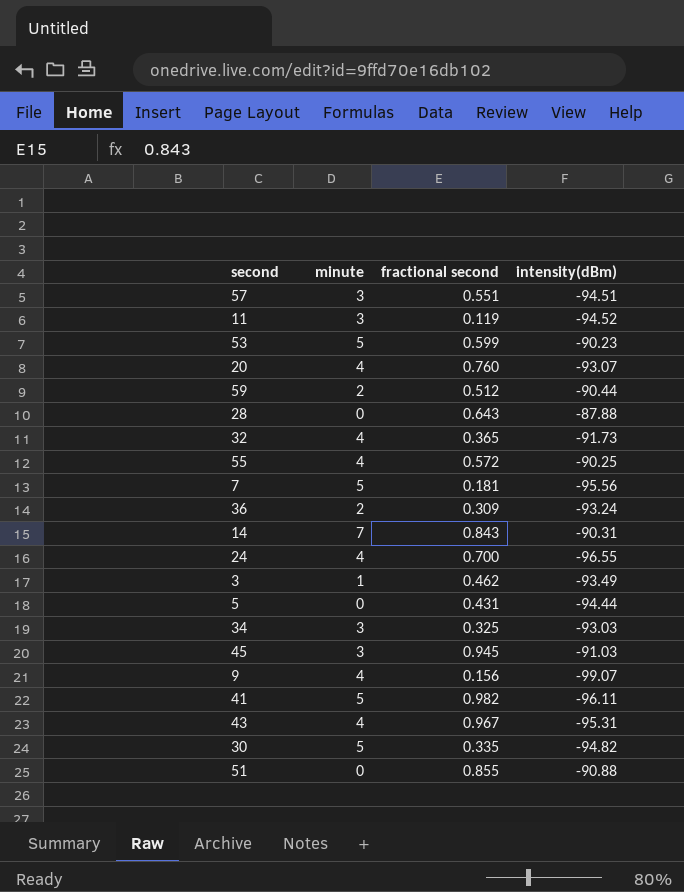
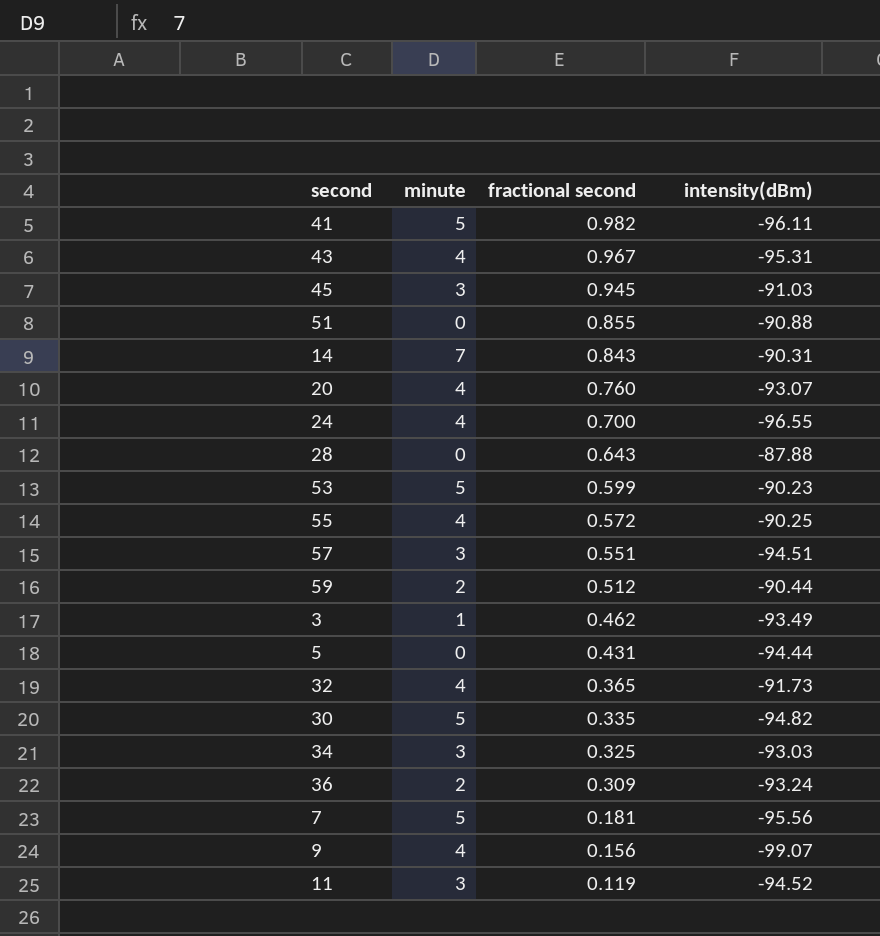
row order: none -> fractional second descending

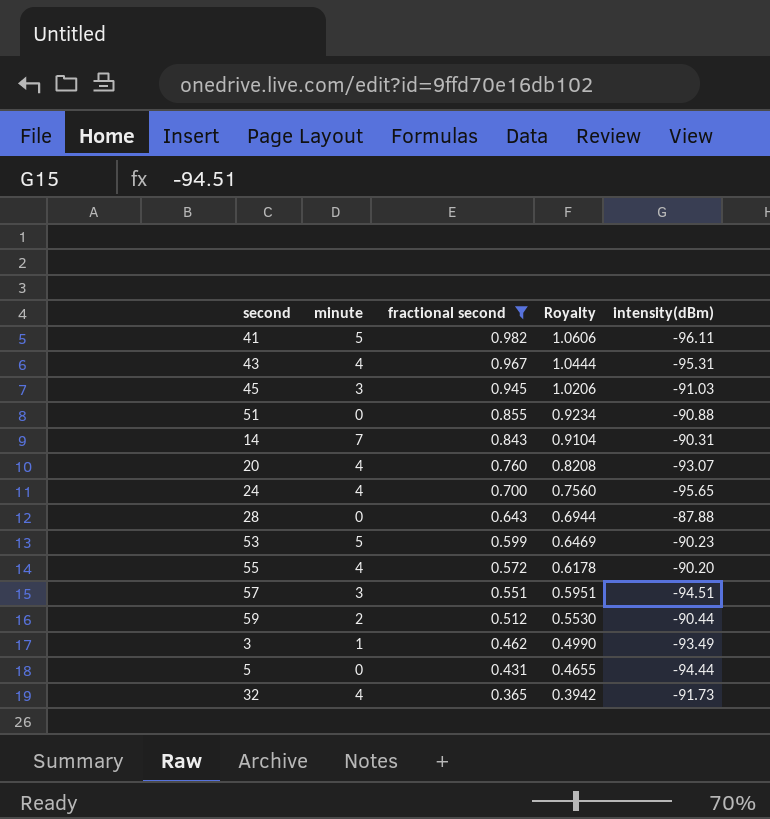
filter: none -> fractional second >= 0.365
column Royalty | formula: none -> [fractional second] * 1.08
24 | intensity(dBm): -96.55 -> -95.65
55 | intensity(dBm): -90.25 -> -90.20

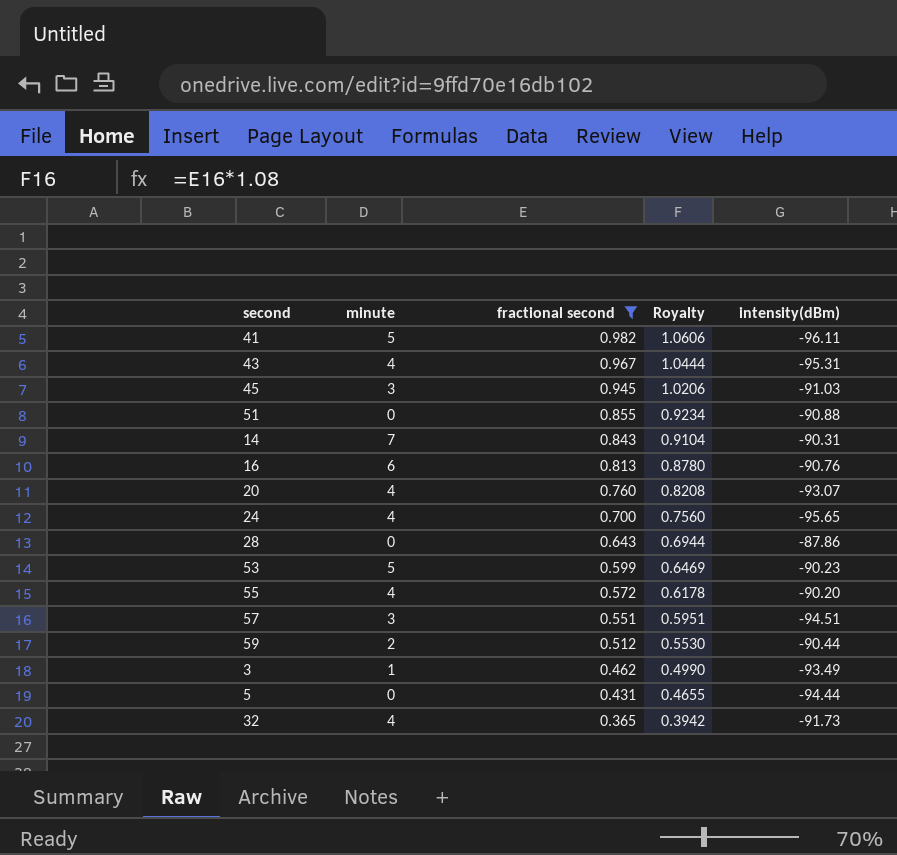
row 16: none -> 6 | 0.813 | 0.8780 | -90.76
28 | intensity(dBm): -87.88 -> -87.86

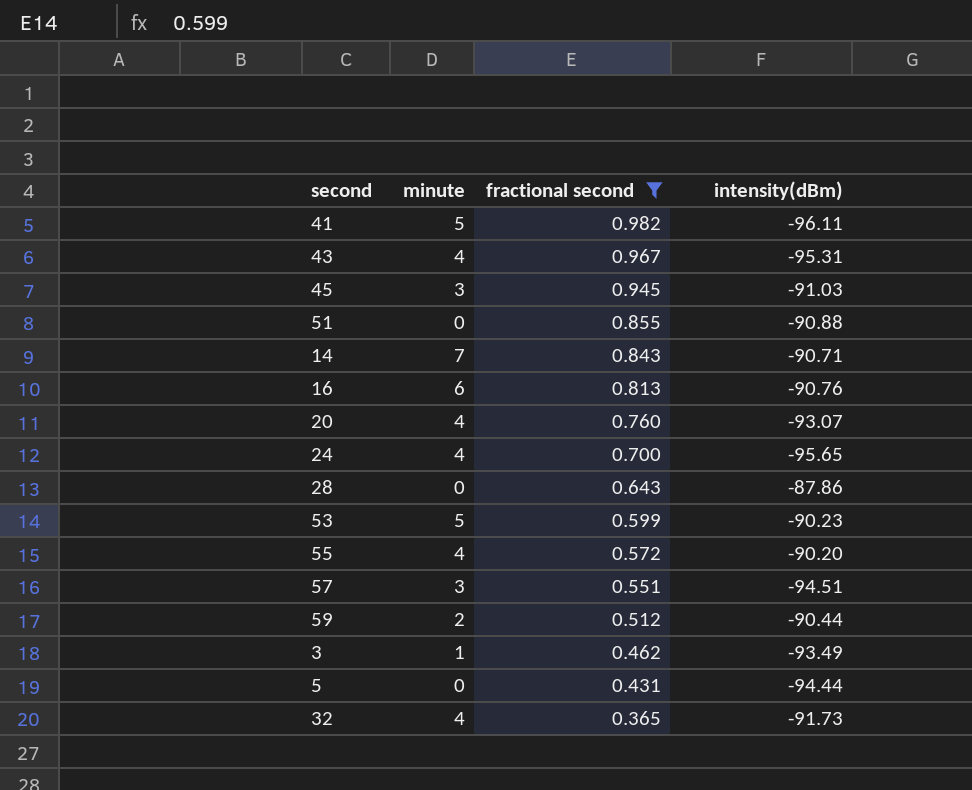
column Royalty | formula: [fractional second] * 1.08 -> none
14 | intensity(dBm): -90.31 -> -90.71

